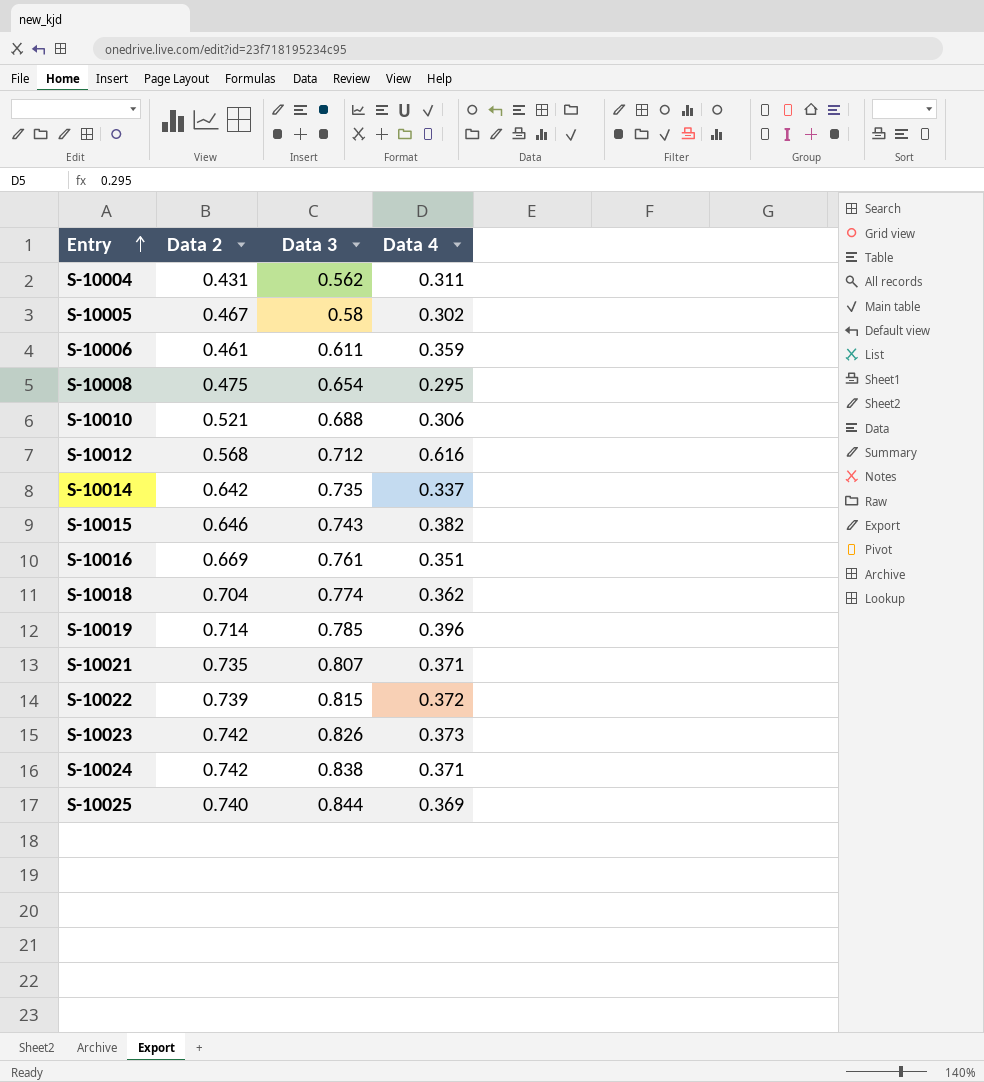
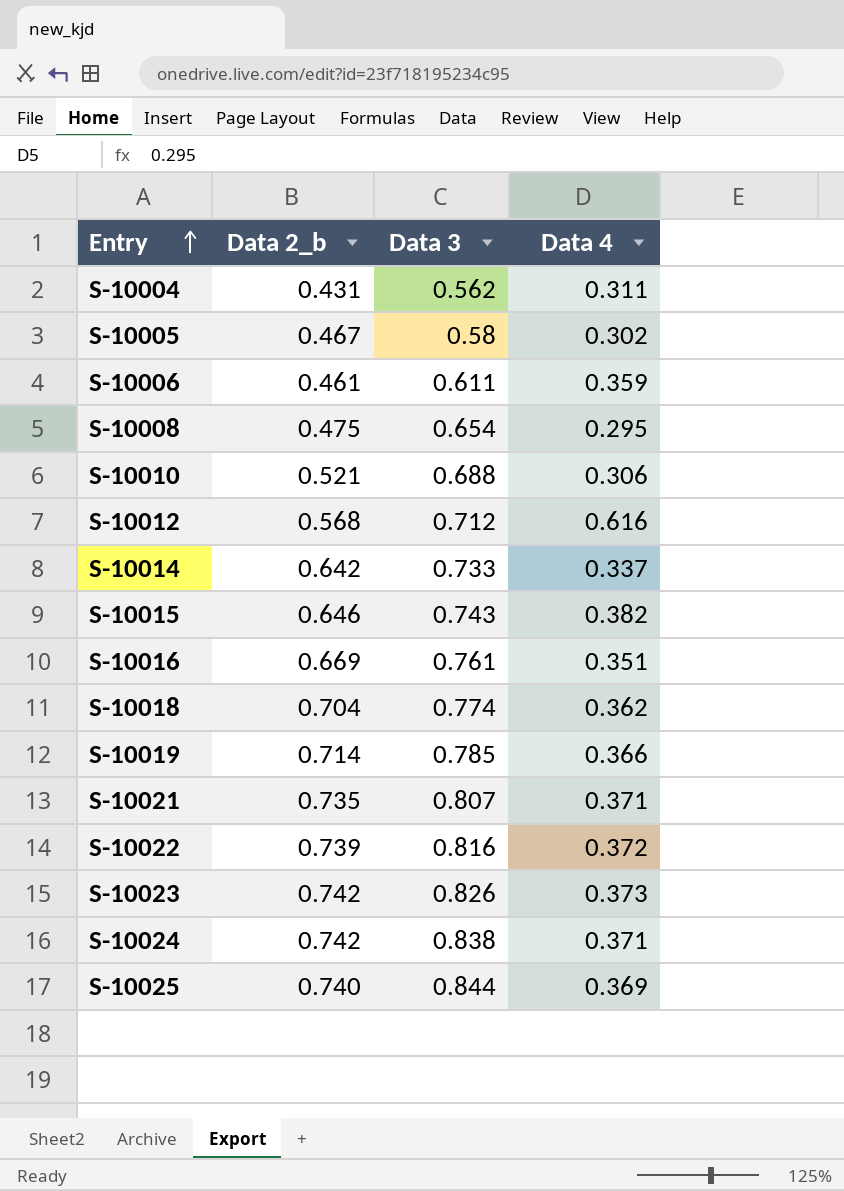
column name: Data 2 -> Data 2_b
S-10014 | Data 3: 0.735 -> 0.733
S-10019 | Data 4: 0.396 -> 0.366
S-10022 | Data 3: 0.815 -> 0.816

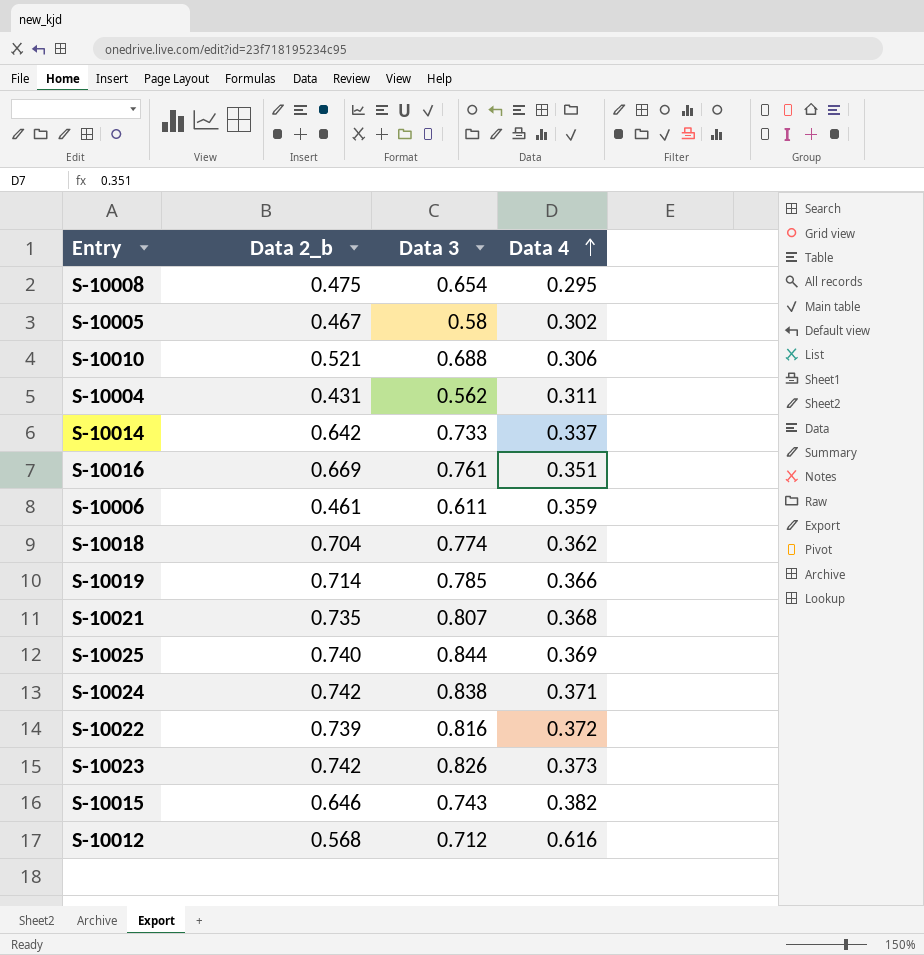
row order: Entry ascending -> Data 4 ascending
S-10021 | Data 4: 0.371 -> 0.368

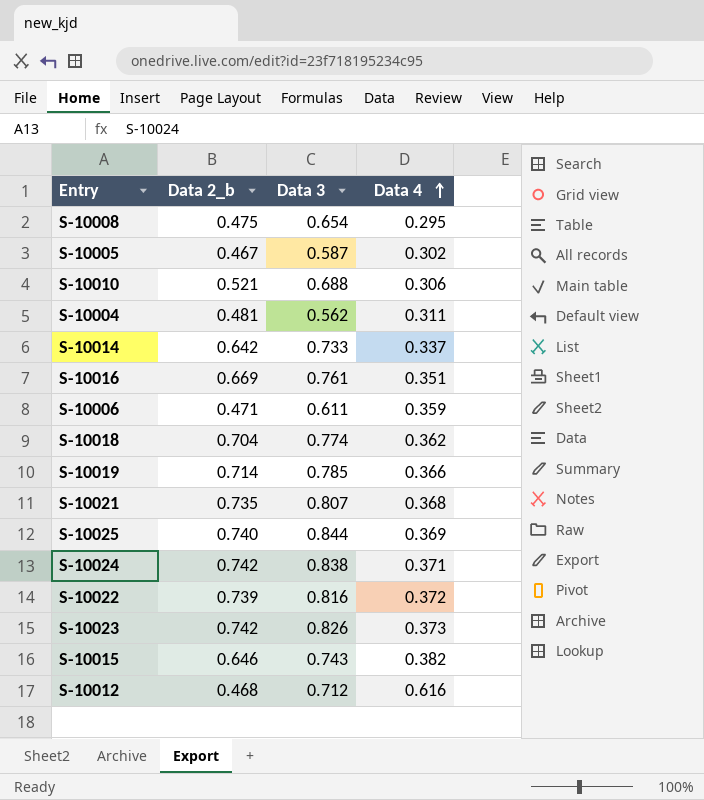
S-10005 | Data 3: 0.58 -> 0.587
S-10004 | Data 2_b: 0.431 -> 0.481
S-10006 | Data 2_b: 0.461 -> 0.471
S-10012 | Data 2_b: 0.568 -> 0.468

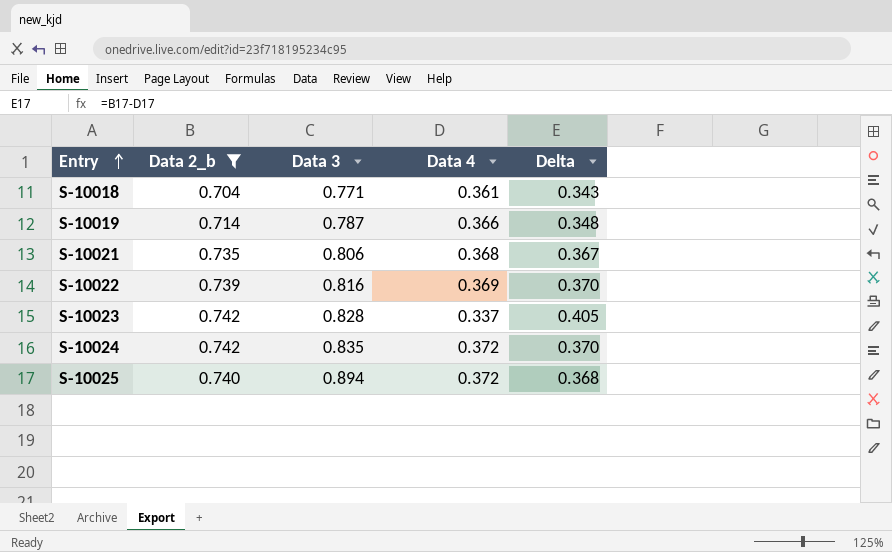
filter: none -> Data 2_b >= 0.704
row order: Data 4 ascending -> Entry ascending
column Delta | formula: none -> [Data 2_b] - [Data 4]
S-10018 | Data 3: 0.774 -> 0.771
S-10018 | Data 4: 0.362 -> 0.361
S-10019 | Data 3: 0.785 -> 0.787
S-10021 | Data 3: 0.807 -> 0.806
S-10022 | Data 4: 0.372 -> 0.369
S-10023 | Data 3: 0.826 -> 0.828
S-10023 | Data 4: 0.373 -> 0.337
S-10024 | Data 3: 0.838 -> 0.835
S-10024 | Data 4: 0.371 -> 0.372
S-10025 | Data 3: 0.844 -> 0.894
S-10025 | Data 4: 0.369 -> 0.372

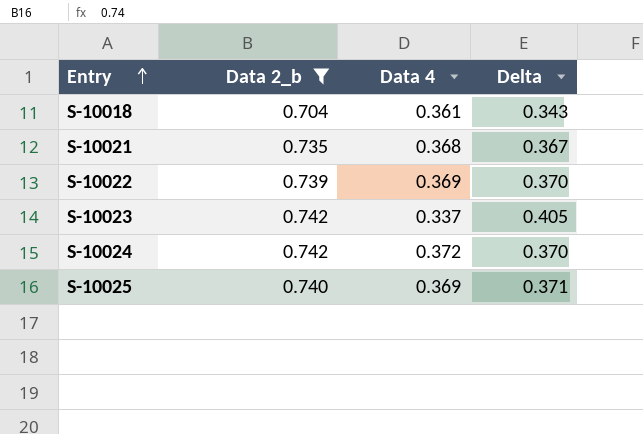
column Data 3 | position: 3 -> none
row S-10019: 0.714 | 0.787 | 0.366 | 0.348 -> none
S-10025 | Data 4: 0.372 -> 0.369
S-10025 | Delta: 0.368 -> 0.371

